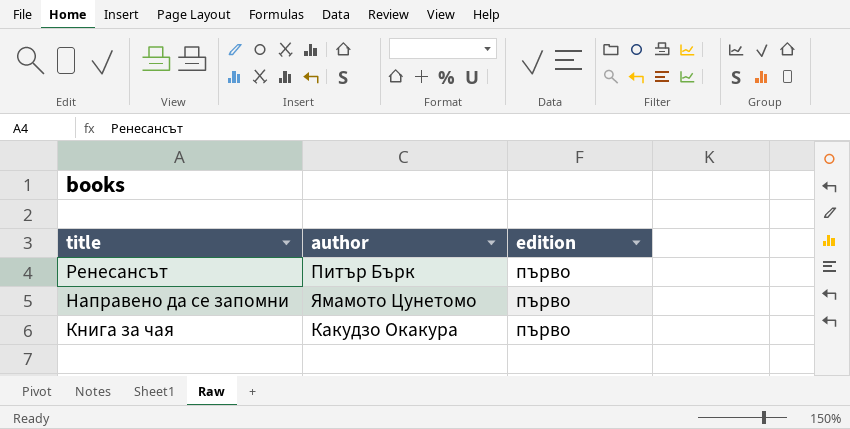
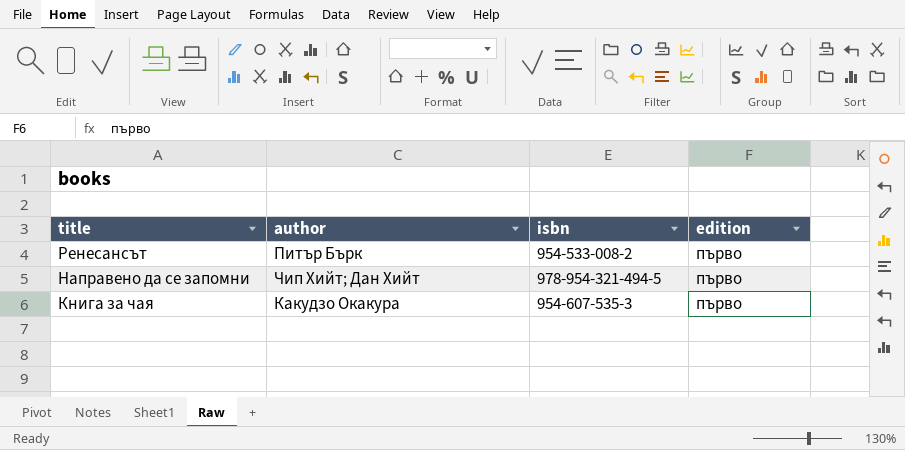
column isbn | position: none -> 3
Направено да се запомни | author: Ямамото Цунетомо -> Чип Хийт; Дан Хийт

